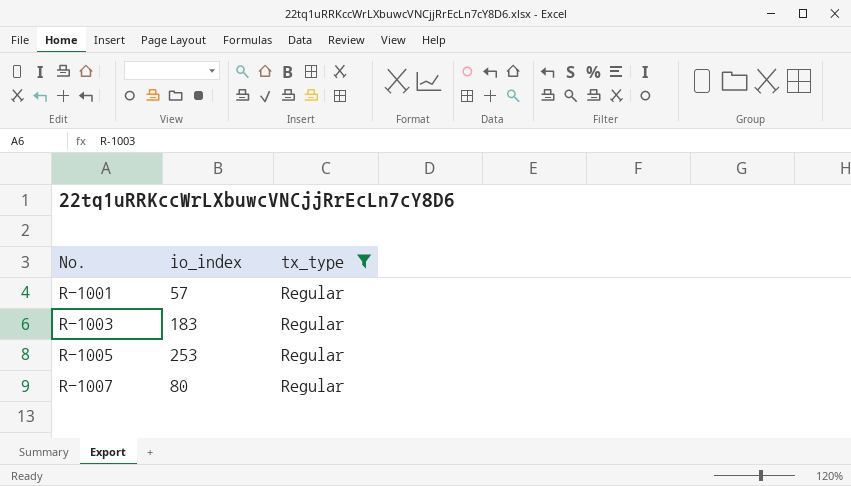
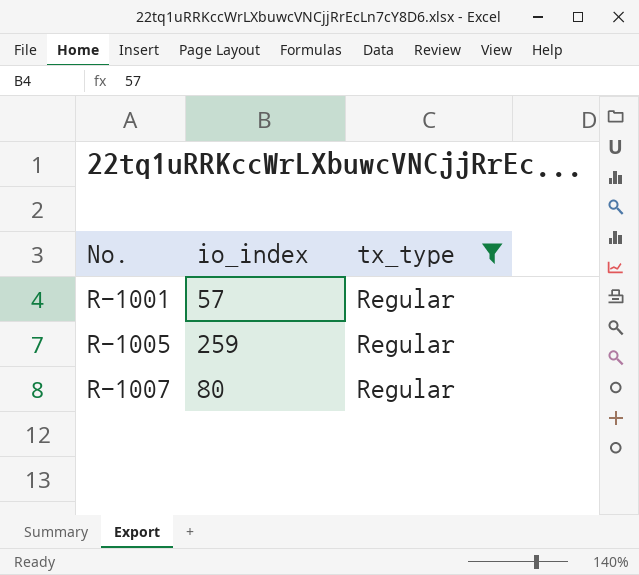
row R-1003: 183 | Regular -> none
R-1005 | io_index: 253 -> 259

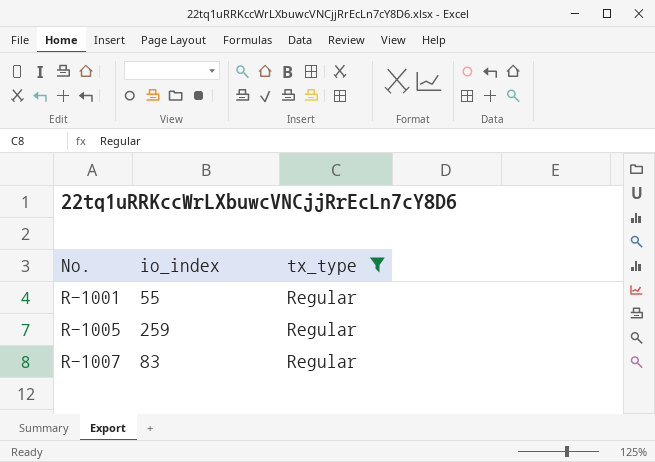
R-1001 | io_index: 57 -> 55
R-1007 | io_index: 80 -> 83

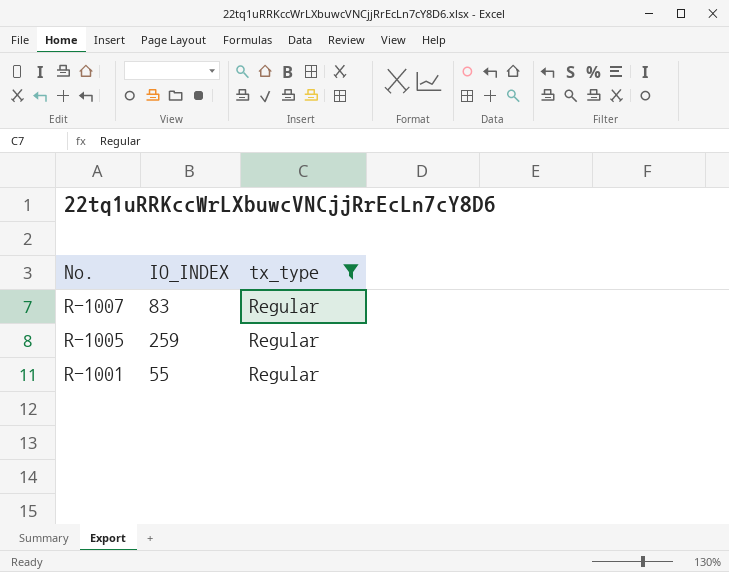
row order: No. ascending -> No. descending
column name: io_index -> IO_INDEX

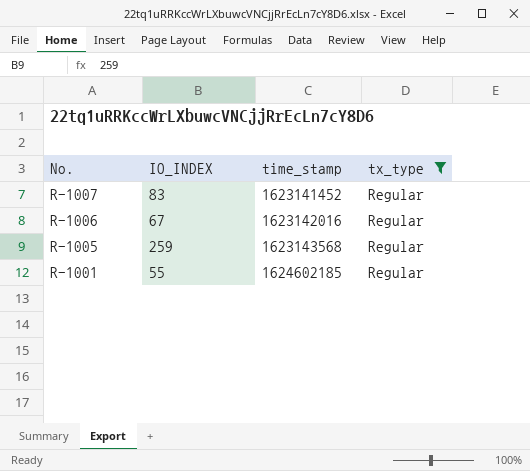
column time_stamp | position: none -> 3
row R-1006: none -> 67 | 1623142016 | Regular

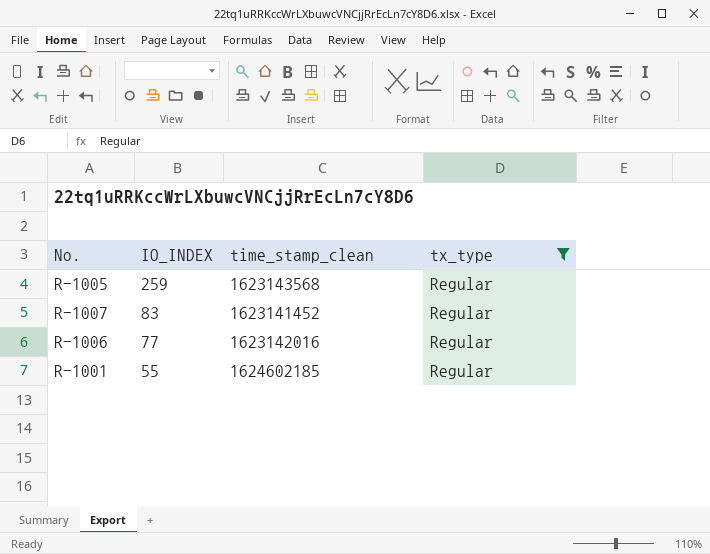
row order: No. descending -> IO_INDEX descending
column name: time_stamp -> time_stamp_clean
R-1006 | IO_INDEX: 67 -> 77

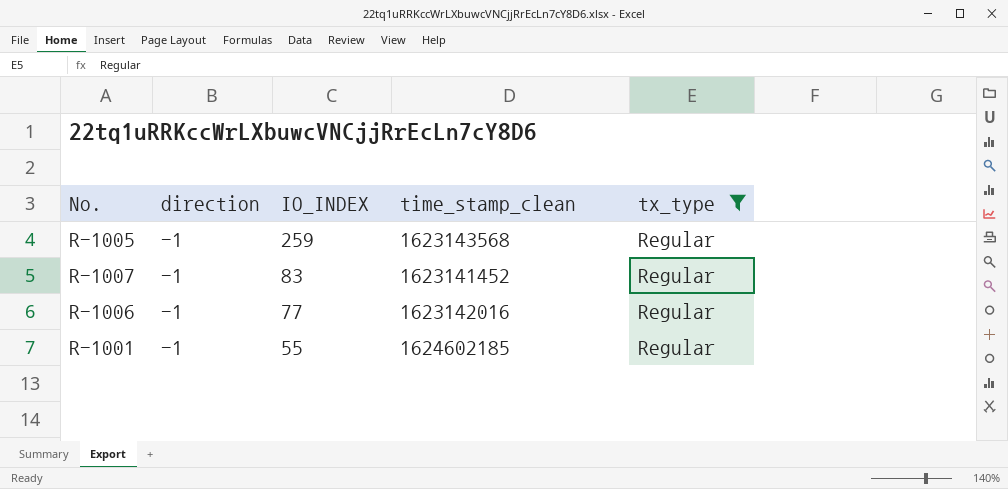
column direction | position: none -> 2

